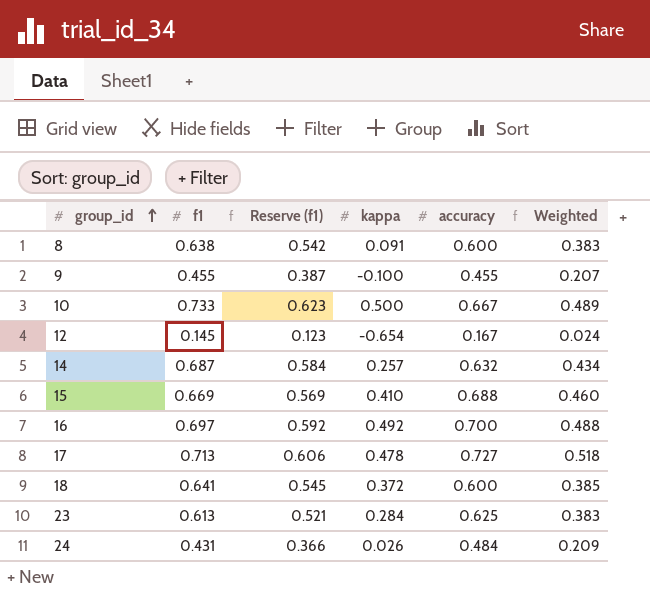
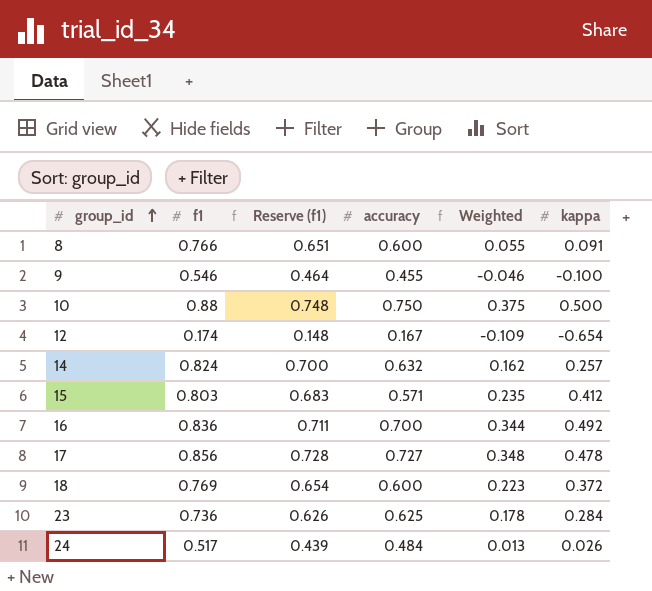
column Weighted | formula: [f1] * [accuracy] -> [accuracy] * [kappa]
column kappa | position: 4 -> 6
8 | f1: 0.638 -> 0.766
8 | Reserve (f1): 0.542 -> 0.651
9 | f1: 0.455 -> 0.546
9 | Reserve (f1): 0.387 -> 0.464
10 | f1: 0.733 -> 0.88
10 | Reserve (f1): 0.623 -> 0.748
10 | accuracy: 0.667 -> 0.750
12 | f1: 0.145 -> 0.174
12 | Reserve (f1): 0.123 -> 0.148
14 | f1: 0.687 -> 0.824
14 | Reserve (f1): 0.584 -> 0.700
15 | f1: 0.669 -> 0.803
15 | Reserve (f1): 0.569 -> 0.683
15 | accuracy: 0.688 -> 0.571
15 | kappa: 0.410 -> 0.412
16 | f1: 0.697 -> 0.836
16 | Reserve (f1): 0.592 -> 0.711
17 | f1: 0.713 -> 0.856
17 | Reserve (f1): 0.606 -> 0.728
18 | f1: 0.641 -> 0.769
18 | Reserve (f1): 0.545 -> 0.654
23 | f1: 0.613 -> 0.736
23 | Reserve (f1): 0.521 -> 0.626
24 | f1: 0.431 -> 0.517
24 | Reserve (f1): 0.366 -> 0.439

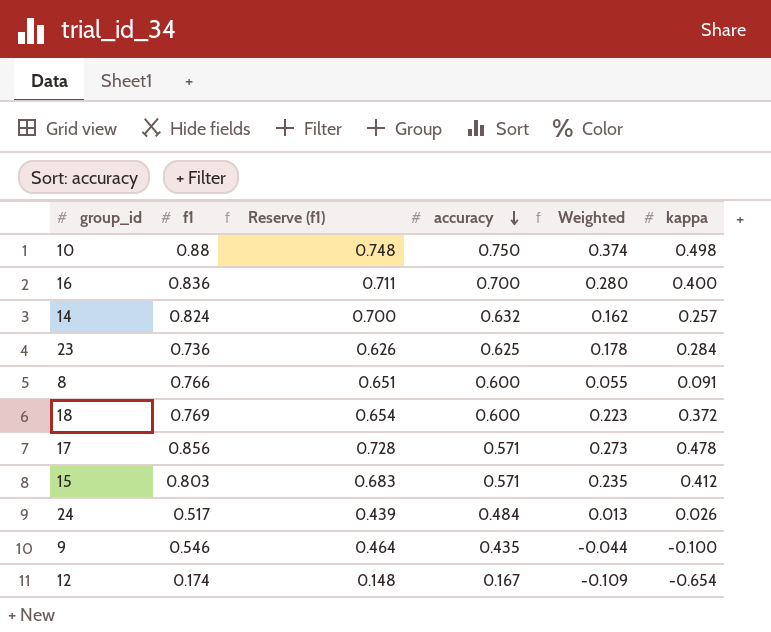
row order: group_id ascending -> accuracy descending
10 | Weighted: 0.375 -> 0.374
10 | kappa: 0.500 -> 0.498
16 | Weighted: 0.344 -> 0.280
16 | kappa: 0.492 -> 0.400
17 | accuracy: 0.727 -> 0.571
17 | Weighted: 0.348 -> 0.273
9 | accuracy: 0.455 -> 0.435
9 | Weighted: -0.046 -> -0.044

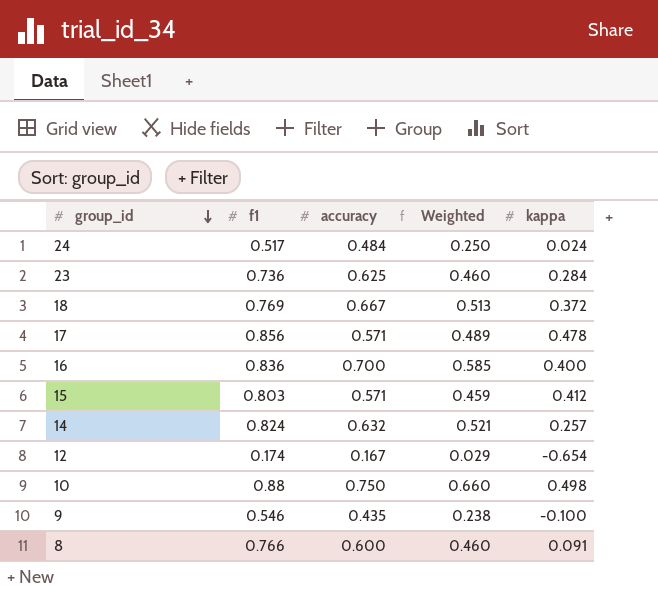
row order: accuracy descending -> group_id descending
column Reserve (f1) | formula: [f1] * 0.85 -> none
column Weighted | formula: [accuracy] * [kappa] -> [f1] * [accuracy]
24 | kappa: 0.026 -> 0.024
18 | accuracy: 0.600 -> 0.667

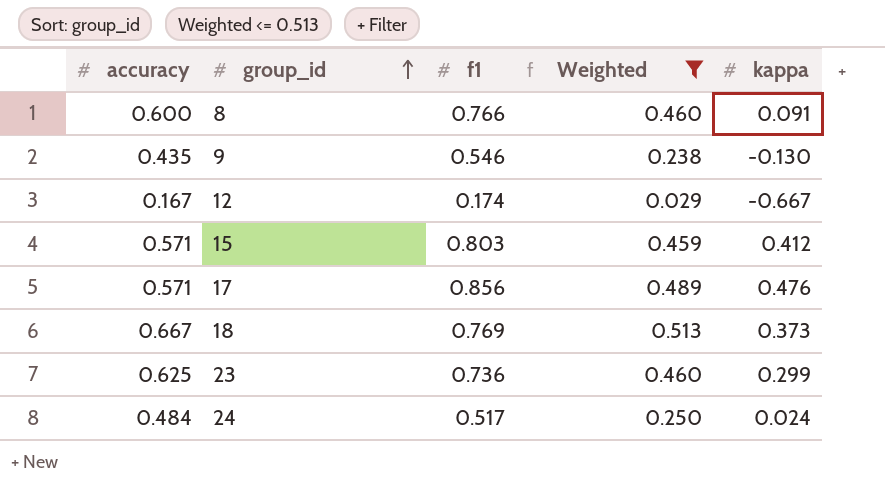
filter: none -> Weighted <= 0.513
row order: group_id descending -> group_id ascending
column accuracy | position: 3 -> 1
9 | kappa: -0.100 -> -0.130
12 | kappa: -0.654 -> -0.667
17 | kappa: 0.478 -> 0.476
18 | kappa: 0.372 -> 0.373
23 | kappa: 0.284 -> 0.299

